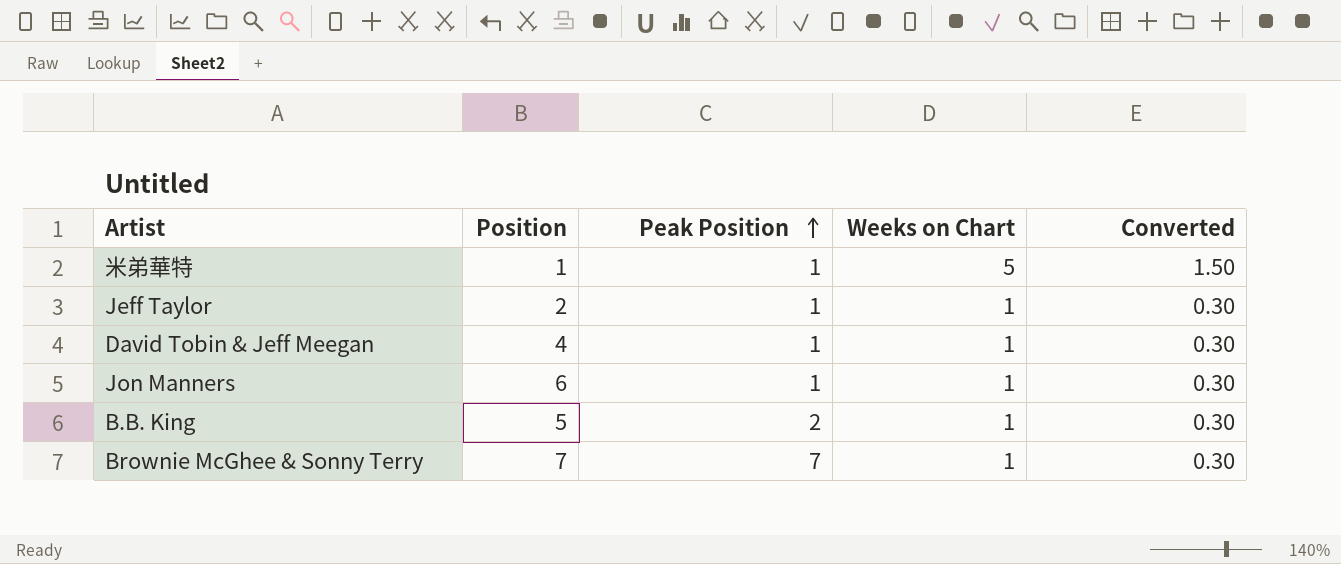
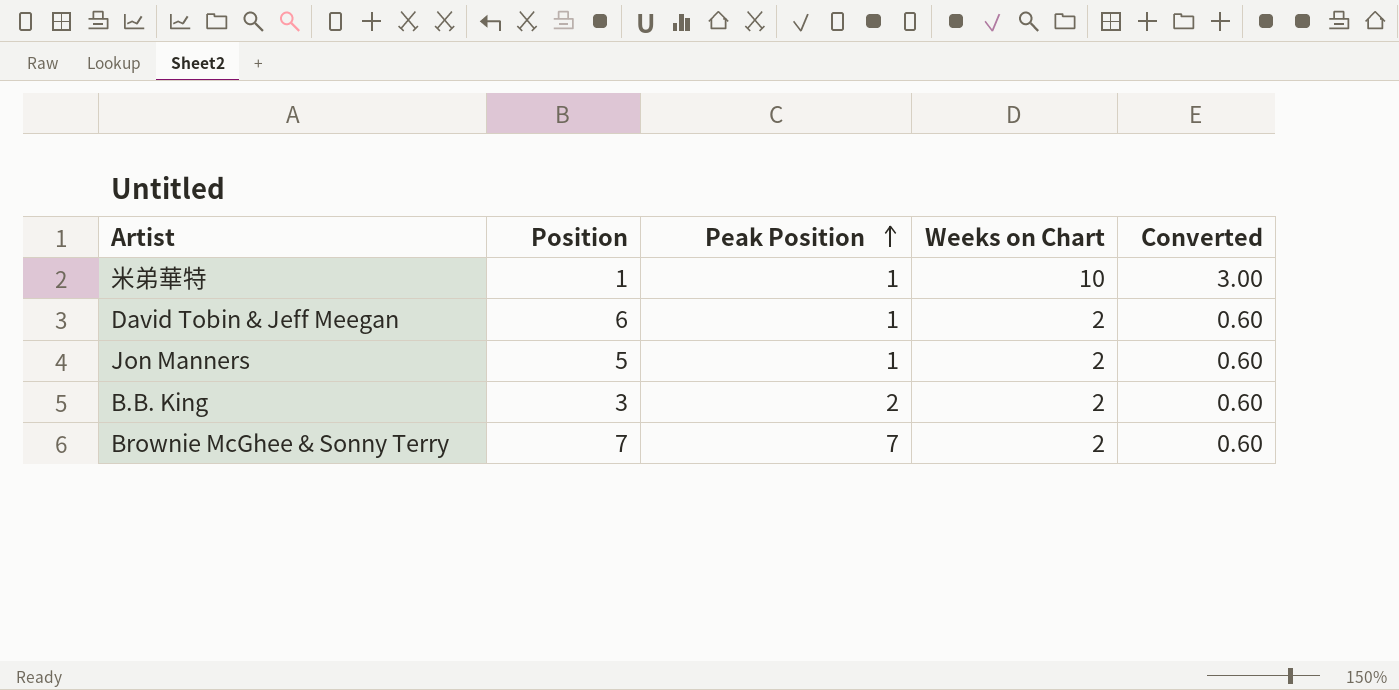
row Jeff Taylor: 2 | 1 | 1 | 0.30 -> none
米弟華特 | Weeks on Chart: 5 -> 10
米弟華特 | Converted: 1.50 -> 3.00
David Tobin & Jeff Meegan | Position: 4 -> 6
David Tobin & Jeff Meegan | Weeks on Chart: 1 -> 2
David Tobin & Jeff Meegan | Converted: 0.30 -> 0.60
Jon Manners | Position: 6 -> 5
Jon Manners | Weeks on Chart: 1 -> 2
Jon Manners | Converted: 0.30 -> 0.60
B.B. King | Position: 5 -> 3
B.B. King | Weeks on Chart: 1 -> 2
B.B. King | Converted: 0.30 -> 0.60
Brownie McGhee & Sonny Terry | Weeks on Chart: 1 -> 2
Brownie McGhee & Sonny Terry | Converted: 0.30 -> 0.60

